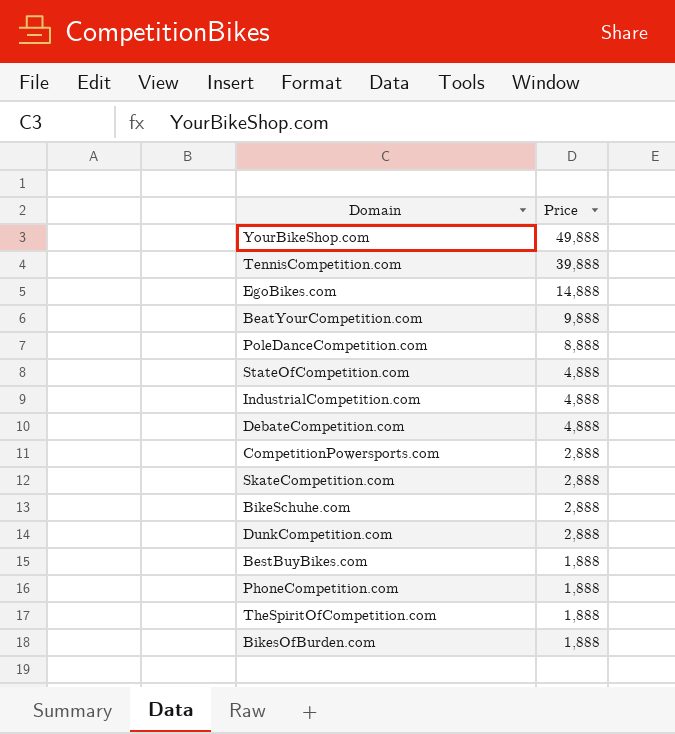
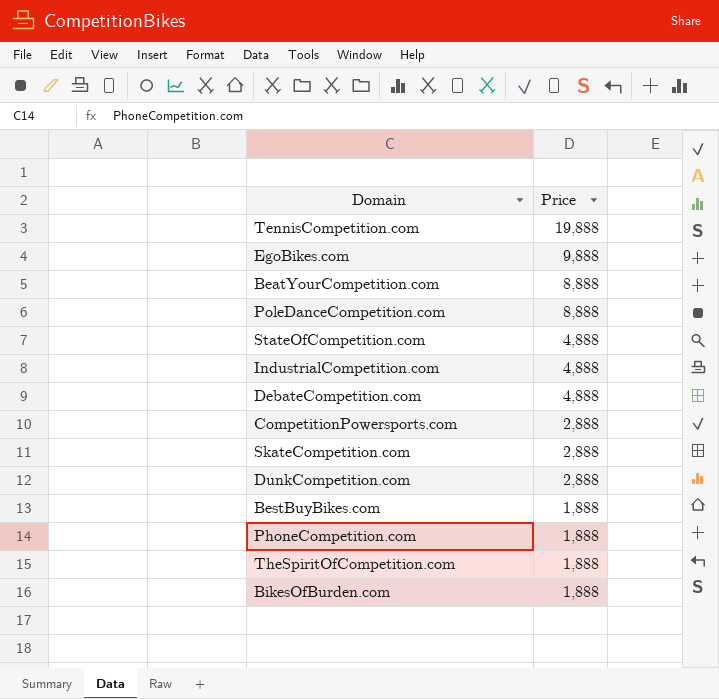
row YourBikeShop.com: 49,888 -> none
row BikeSchuhe.com: 2,888 -> none
TennisCompetition.com | Price: 39,888 -> 19,888
EgoBikes.com | Price: 14,888 -> 9,888
BeatYourCompetition.com | Price: 9,888 -> 8,888

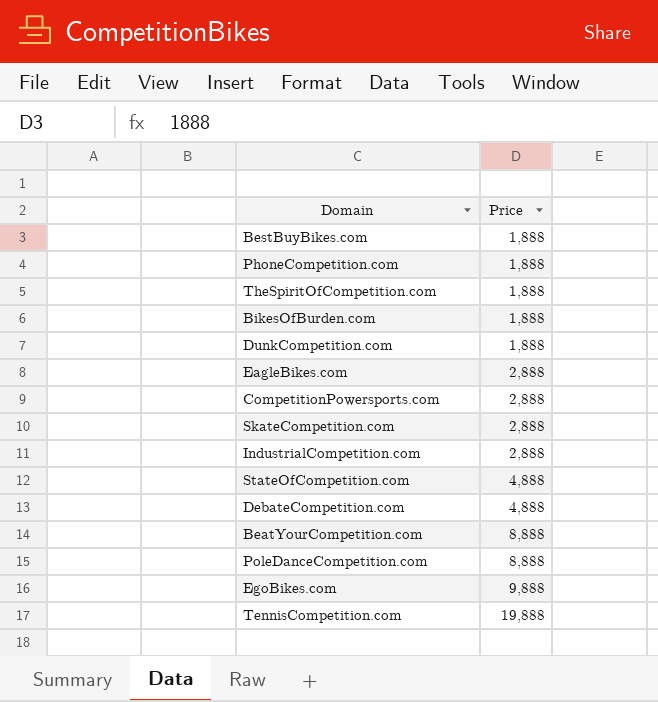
row order: Price descending -> Price ascending
DunkCompetition.com | Price: 2,888 -> 1,888
row EagleBikes.com: none -> 2,888
IndustrialCompetition.com | Price: 4,888 -> 2,888

